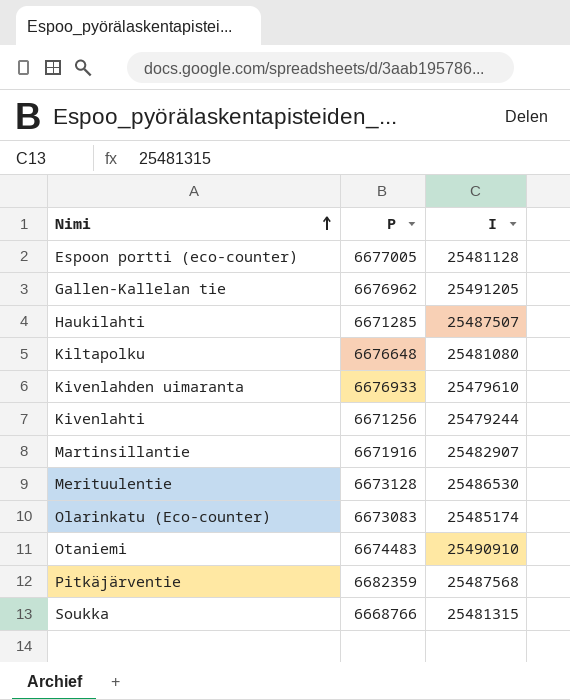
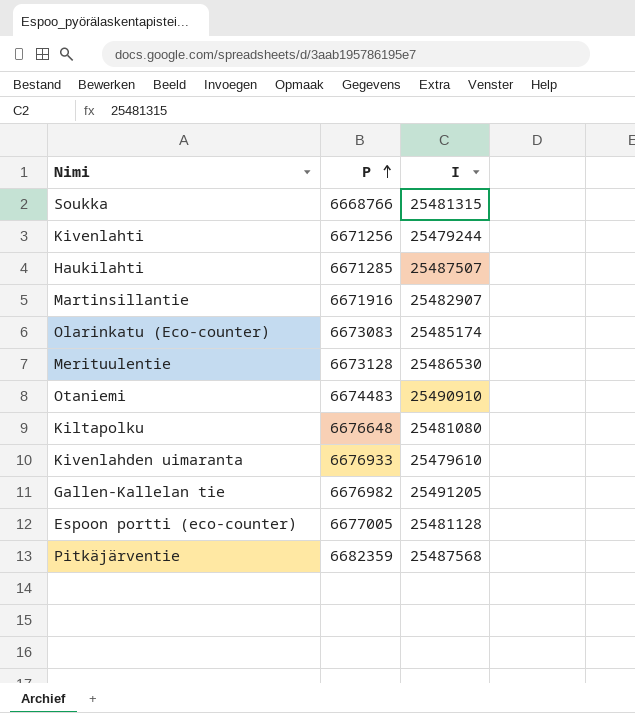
row order: Nimi ascending -> P ascending
Gallen-Kallelan tie | P: 6676962 -> 6676982

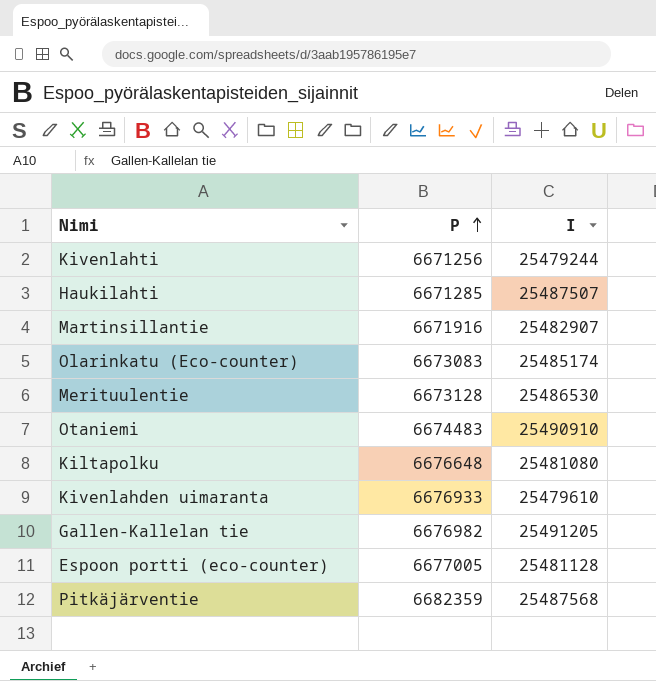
row Soukka: 6668766 | 25481315 -> none

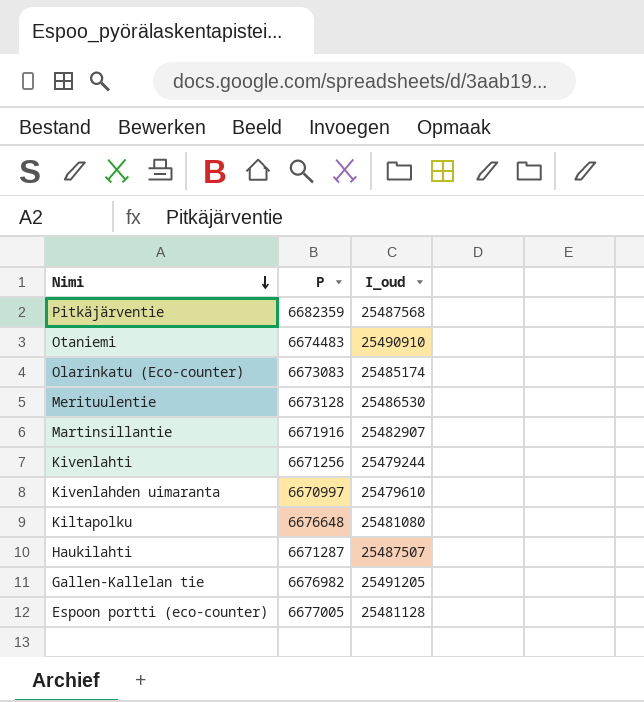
row order: P ascending -> Nimi descending
column name: I -> I_oud
Kivenlahden uimaranta | P: 6676933 -> 6670997
Haukilahti | P: 6671285 -> 6671287

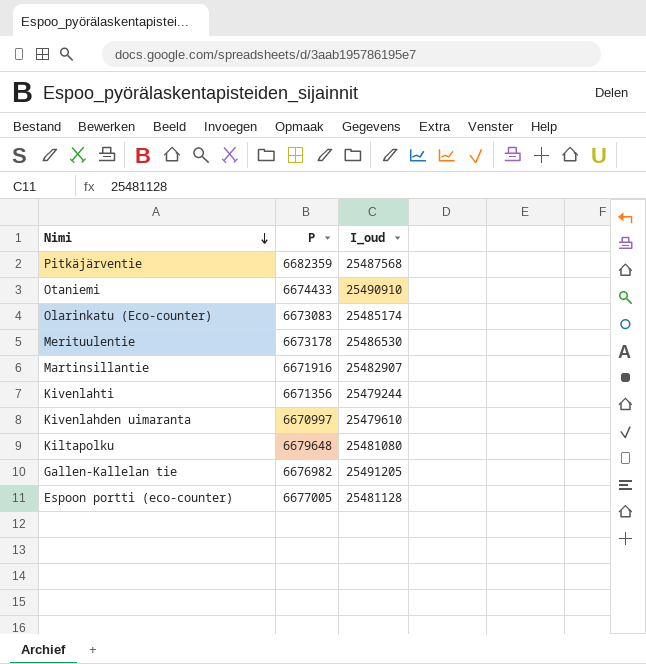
row Haukilahti: 6671287 | 25487507 -> none
Otaniemi | P: 6674483 -> 6674433
Merituulentie | P: 6673128 -> 6673178
Kivenlahti | P: 6671256 -> 6671356
Kiltapolku | P: 6676648 -> 6679648

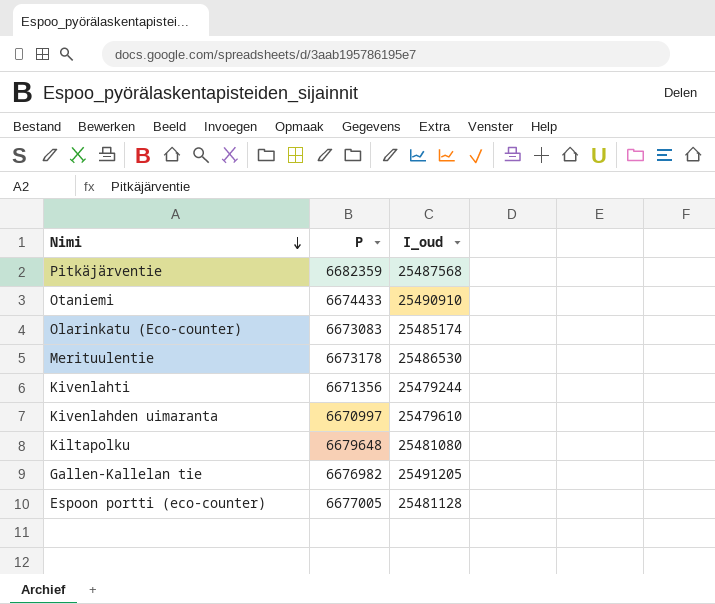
row Martinsillantie: 6671916 | 25482907 -> none

